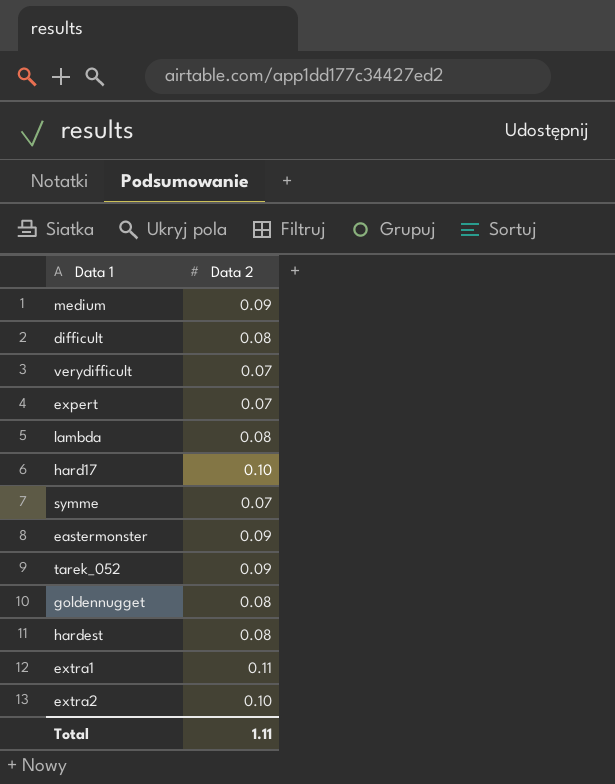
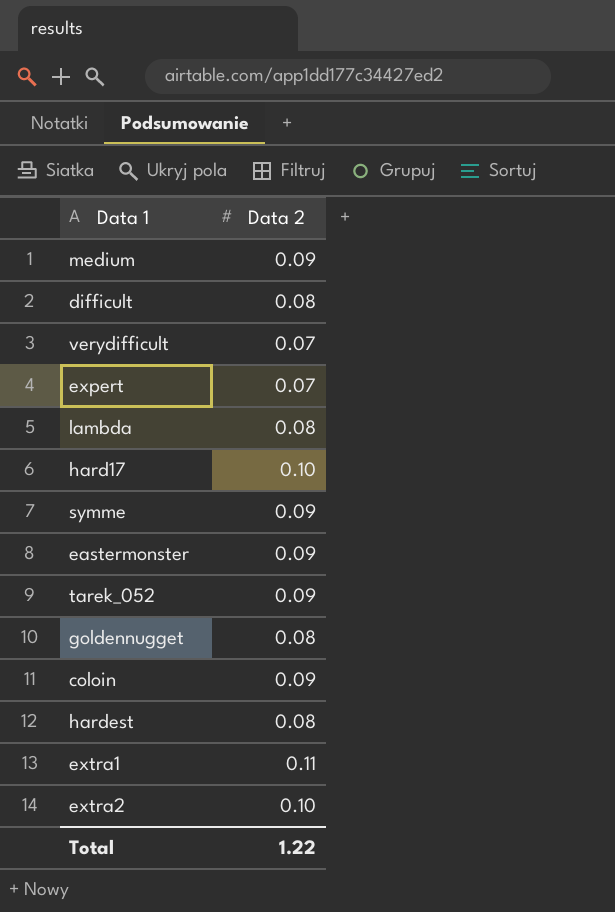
symme | Data 2: 0.07 -> 0.09
row coloin: none -> 0.09
Total | Data 2: 1.11 -> 1.22

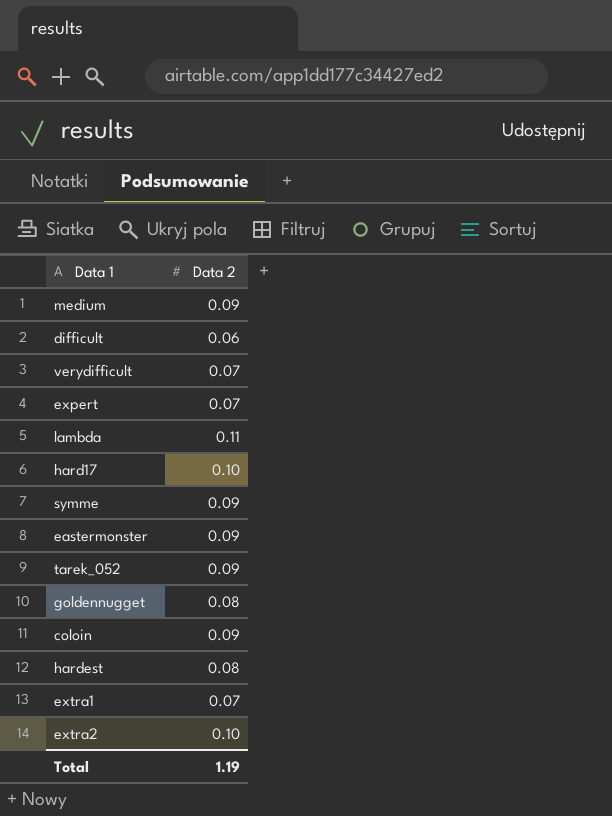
difficult | Data 2: 0.08 -> 0.06
lambda | Data 2: 0.08 -> 0.11
extra1 | Data 2: 0.11 -> 0.07
Total | Data 2: 1.22 -> 1.19

